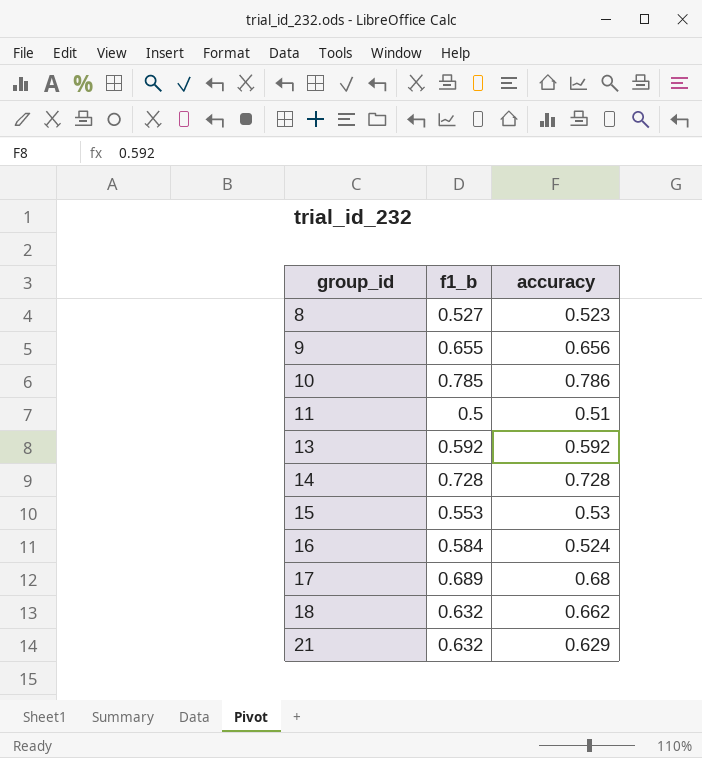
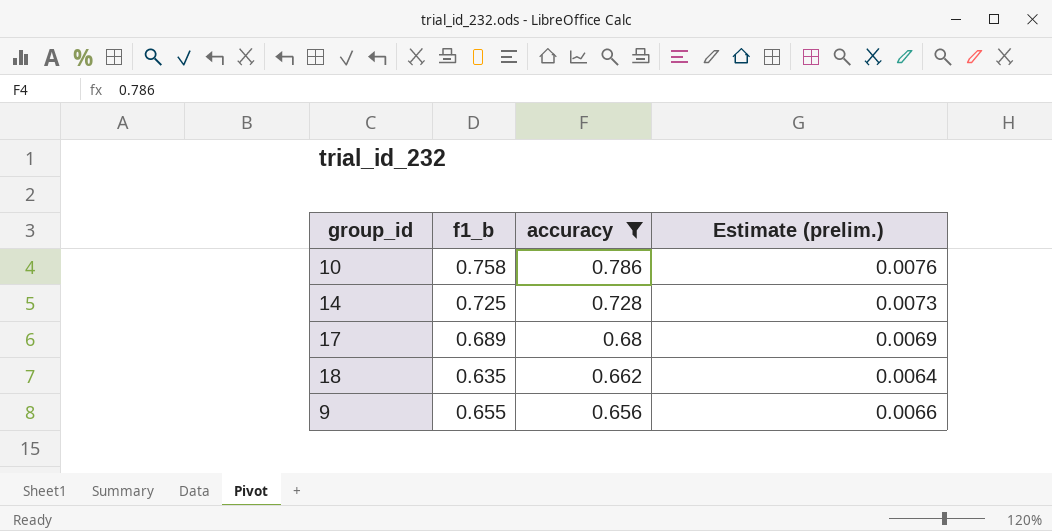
filter: none -> accuracy >= 0.656
row order: group_id ascending -> accuracy descending
column Estimate (prelim.) | formula: none -> [f1_b] * 0.01
10 | f1_b: 0.785 -> 0.758
14 | f1_b: 0.728 -> 0.725
18 | f1_b: 0.632 -> 0.635

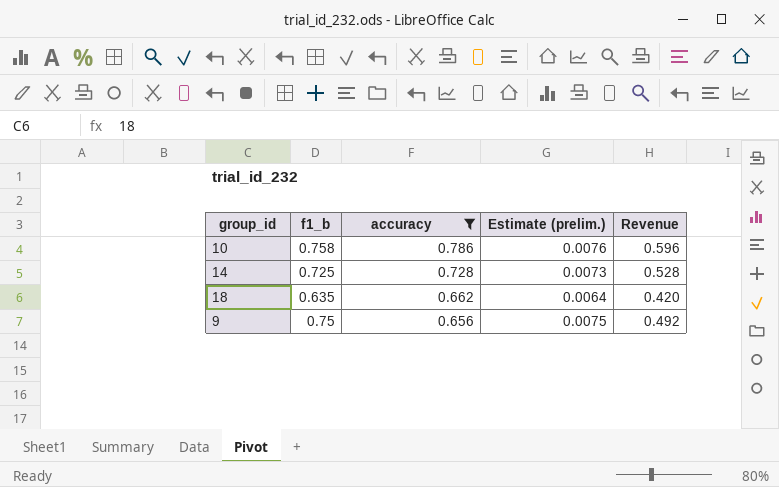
column Revenue | formula: none -> [f1_b] * [accuracy]
row 17: 0.689 | 0.68 | 0.0069 -> none
9 | f1_b: 0.655 -> 0.75
9 | Estimate (prelim.): 0.0066 -> 0.0075

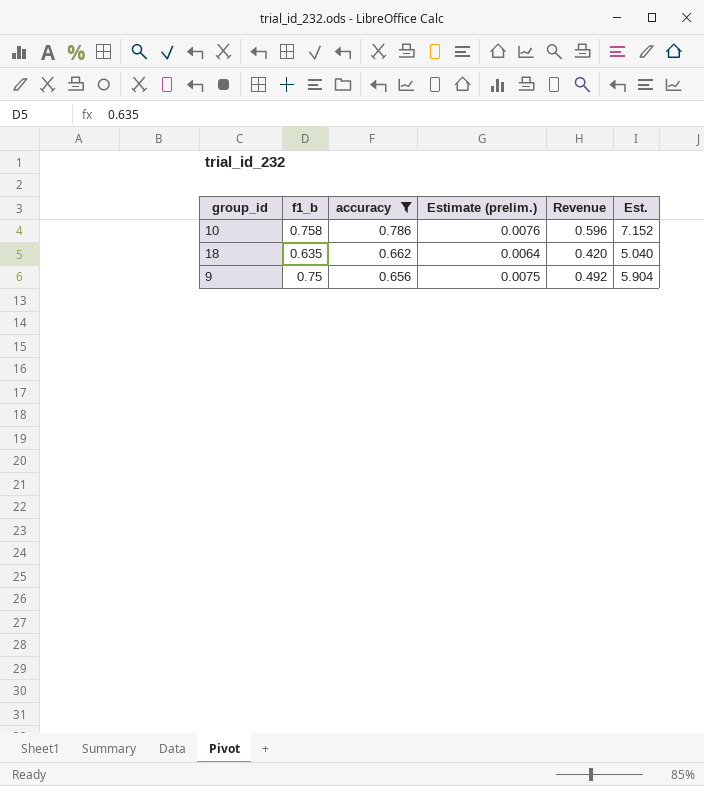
column Est. | formula: none -> [Revenue] * 12
row 14: 0.725 | 0.728 | 0.0073 | 0.528 -> none

